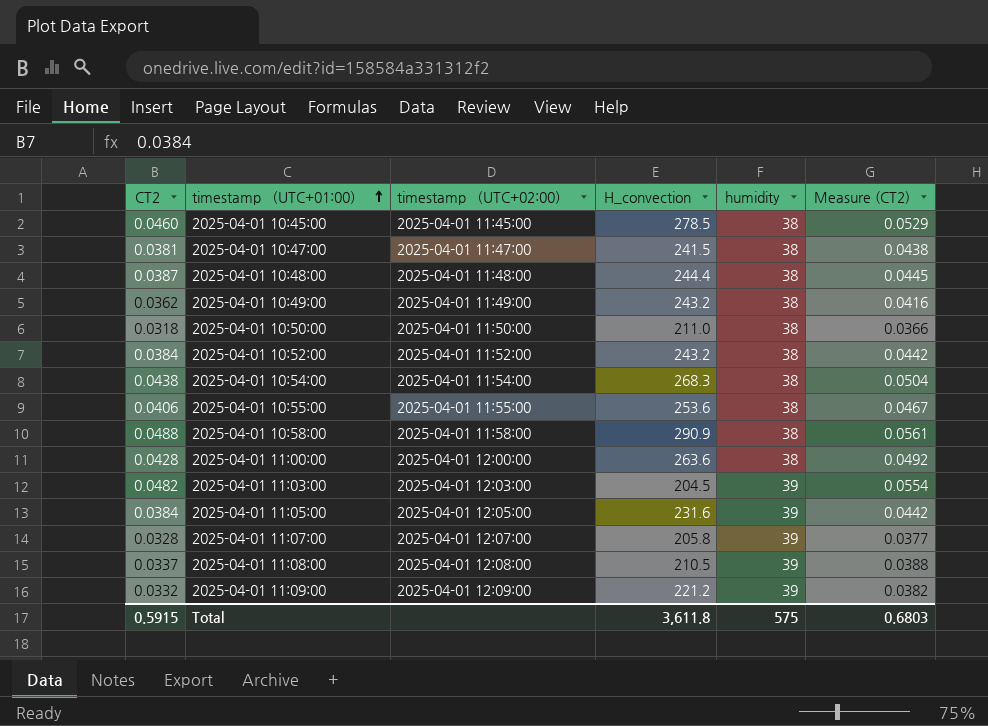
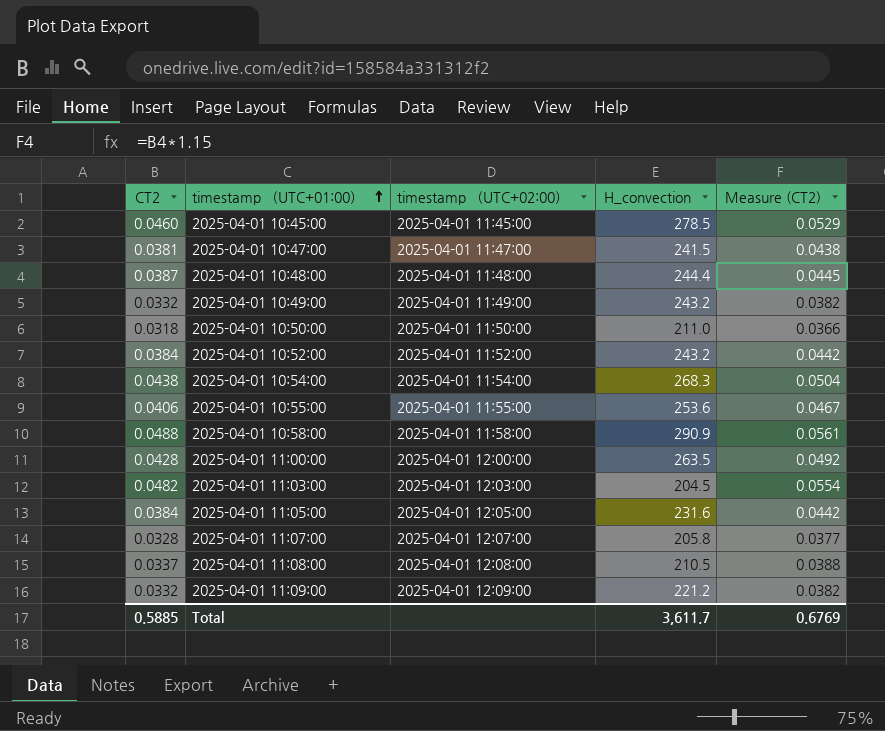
column humidity | position: 5 -> none
2025-04-01 10:49:00 | CT2: 0.0362 -> 0.0332
2025-04-01 10:49:00 | Measure (CT2): 0.0416 -> 0.0382
2025-04-01 11:00:00 | H_convection: 263.6 -> 263.5
Total | CT2: 0.5915 -> 0.5885
Total | H_convection: 3,611.8 -> 3,611.7
Total | Measure (CT2): 0.6803 -> 0.6769

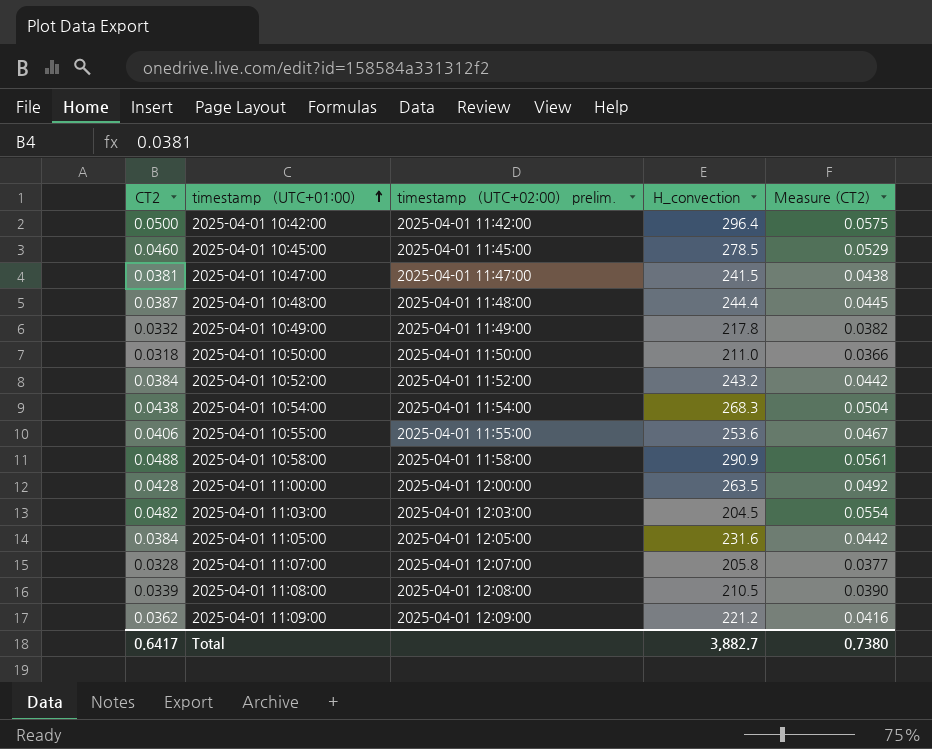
column name: timestamp （UTC+02:00） -> timestamp （UTC+02:00） prelim.
row 2025-04-01 10:42:00: none -> 0.0500 | 2025-04-01 11:42:00 | 296.4 | 0.0575
2025-04-01 10:49:00 | H_convection: 243.2 -> 217.8
2025-04-01 11:08:00 | CT2: 0.0337 -> 0.0339
2025-04-01 11:08:00 | Measure (CT2): 0.0388 -> 0.0390
2025-04-01 11:09:00 | CT2: 0.0332 -> 0.0362
2025-04-01 11:09:00 | Measure (CT2): 0.0382 -> 0.0416
Total | CT2: 0.5885 -> 0.6417
Total | H_convection: 3,611.7 -> 3,882.7
Total | Measure (CT2): 0.6769 -> 0.7380

